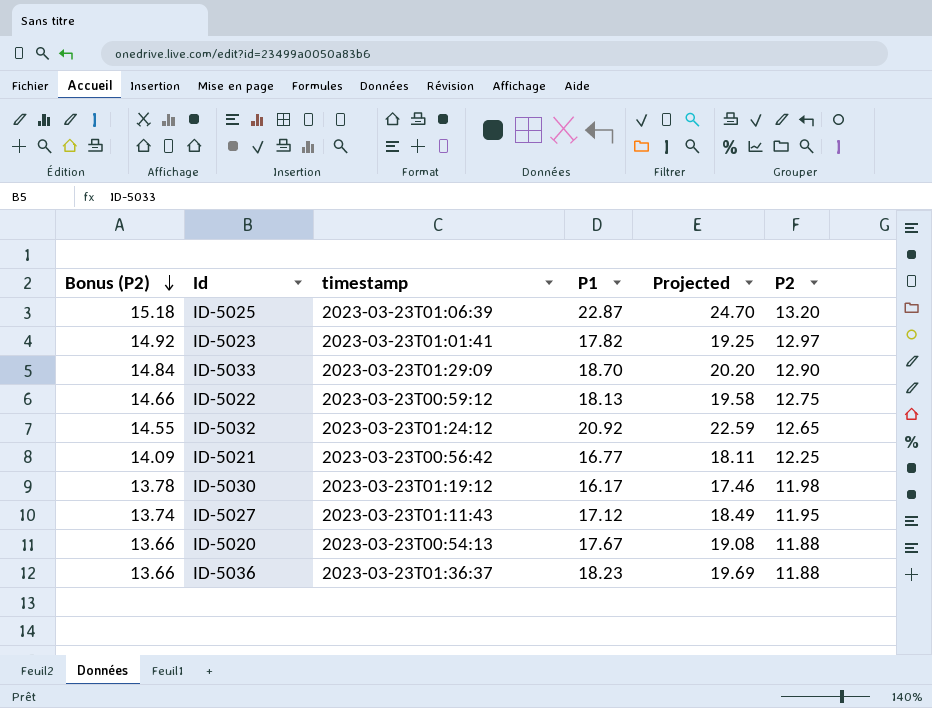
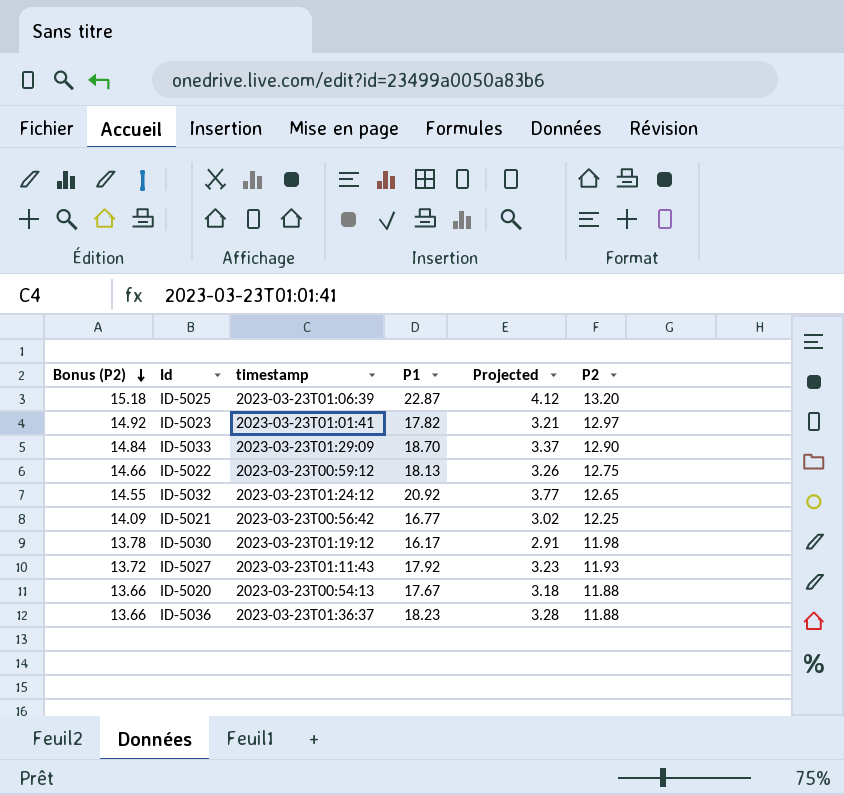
column Projected | formula: [P1] * 1.08 -> [P1] * 0.18
ID-5027 | Bonus (P2): 13.74 -> 13.72
ID-5027 | P1: 17.12 -> 17.92
ID-5027 | P2: 11.95 -> 11.93

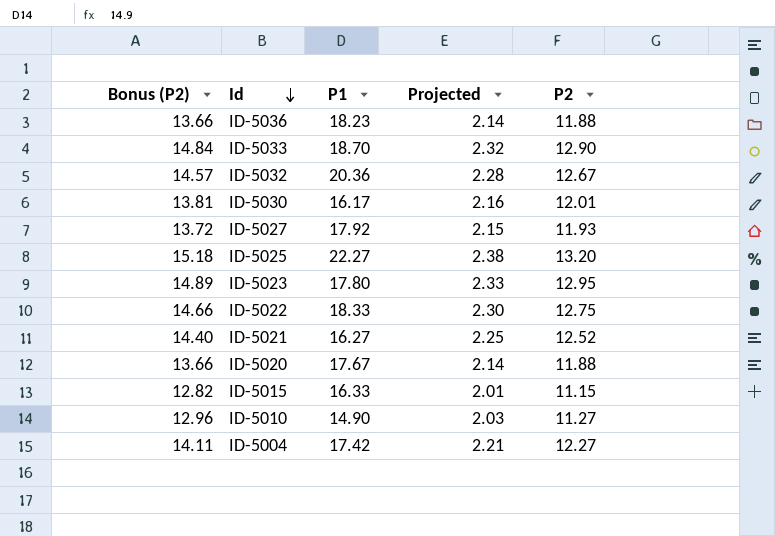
row order: Bonus (P2) descending -> Id descending
column timestamp | position: 3 -> none
column Projected | formula: [P1] * 0.18 -> [P2] * 0.18
ID-5032 | Bonus (P2): 14.55 -> 14.57
ID-5032 | P1: 20.92 -> 20.36
ID-5032 | P2: 12.65 -> 12.67
ID-5030 | Bonus (P2): 13.78 -> 13.81
ID-5030 | P2: 11.98 -> 12.01
ID-5025 | P1: 22.87 -> 22.27
ID-5023 | Bonus (P2): 14.92 -> 14.89
ID-5023 | P1: 17.82 -> 17.80
ID-5023 | P2: 12.97 -> 12.95
ID-5022 | P1: 18.13 -> 18.33
ID-5021 | Bonus (P2): 14.09 -> 14.40
ID-5021 | P1: 16.77 -> 16.27
ID-5021 | P2: 12.25 -> 12.52
row ID-5015: none -> 12.82 | 16.33 | 2.01 | 11.15
row ID-5010: none -> 12.96 | 14.90 | 2.03 | 11.27
row ID-5004: none -> 14.11 | 17.42 | 2.21 | 12.27

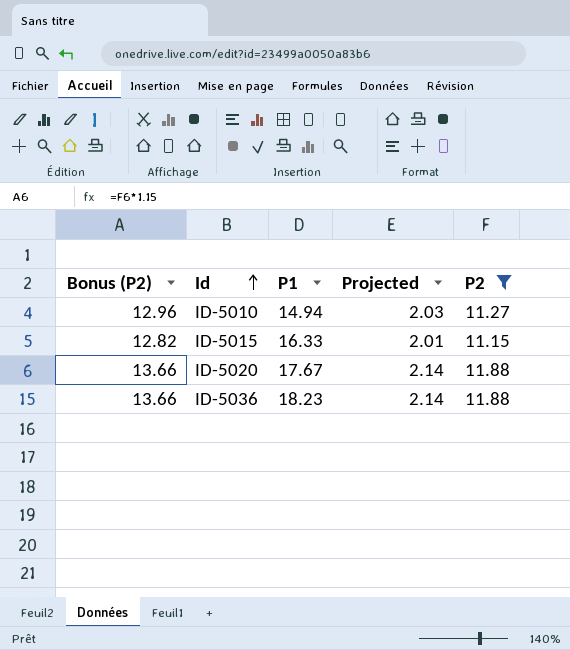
filter: none -> P2 <= 11.88
row order: Id descending -> Id ascending
ID-5010 | P1: 14.90 -> 14.94

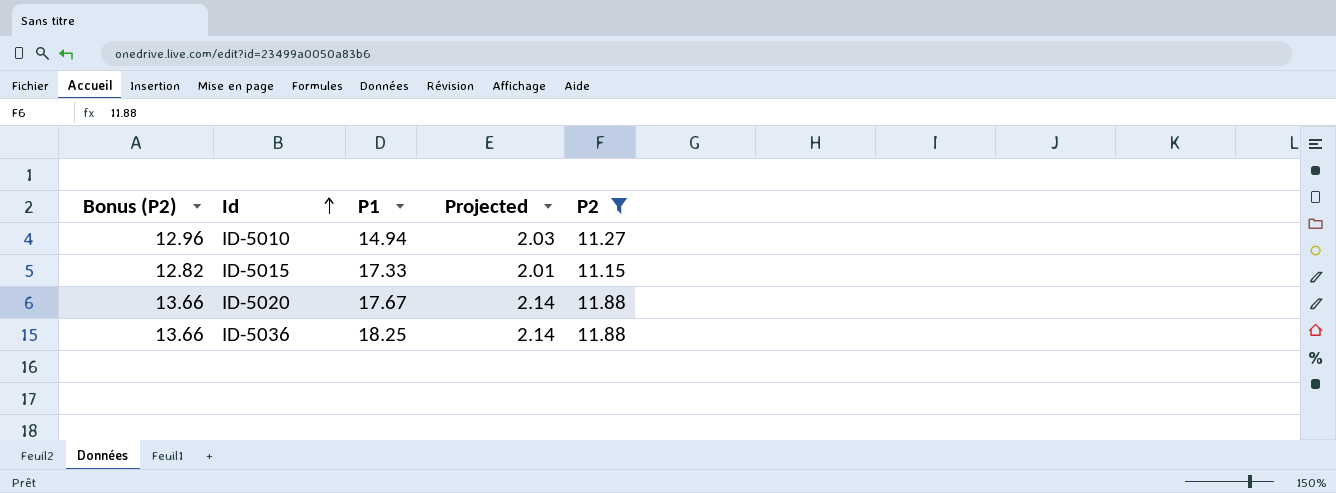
ID-5015 | P1: 16.33 -> 17.33
ID-5036 | P1: 18.23 -> 18.25

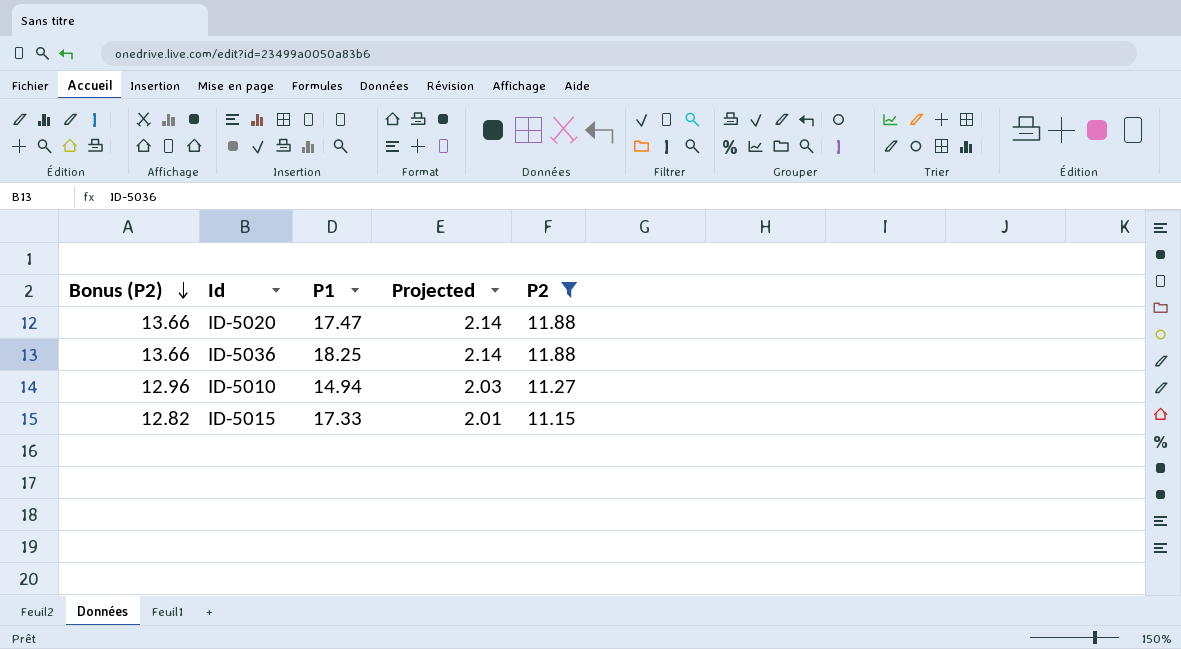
row order: Id ascending -> Bonus (P2) descending
ID-5020 | P1: 17.67 -> 17.47

